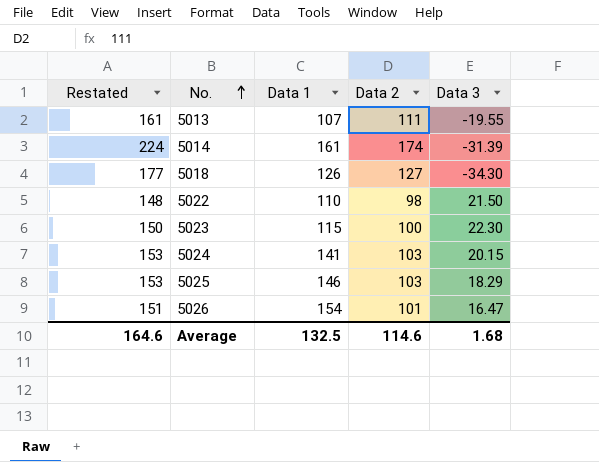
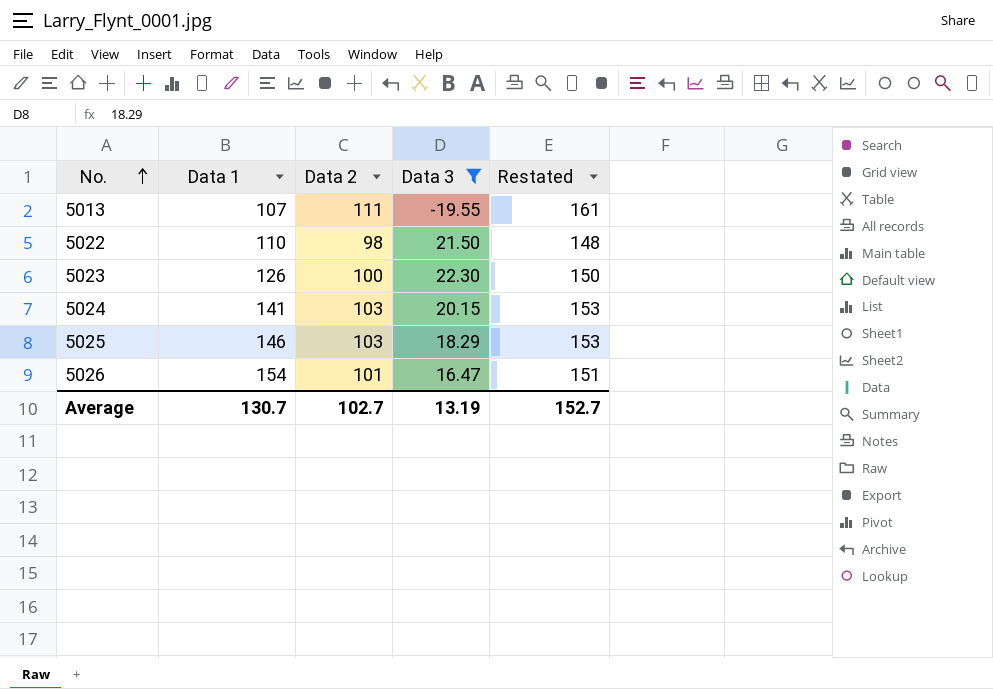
filter: none -> Data 3 >= -19.55
column Restated | position: 1 -> 5
5023 | Data 1: 115 -> 126
Average | Data 1: 132.5 -> 130.7
Average | Data 2: 114.6 -> 102.7
Average | Data 3: 1.68 -> 13.19
Average | Restated: 164.6 -> 152.7

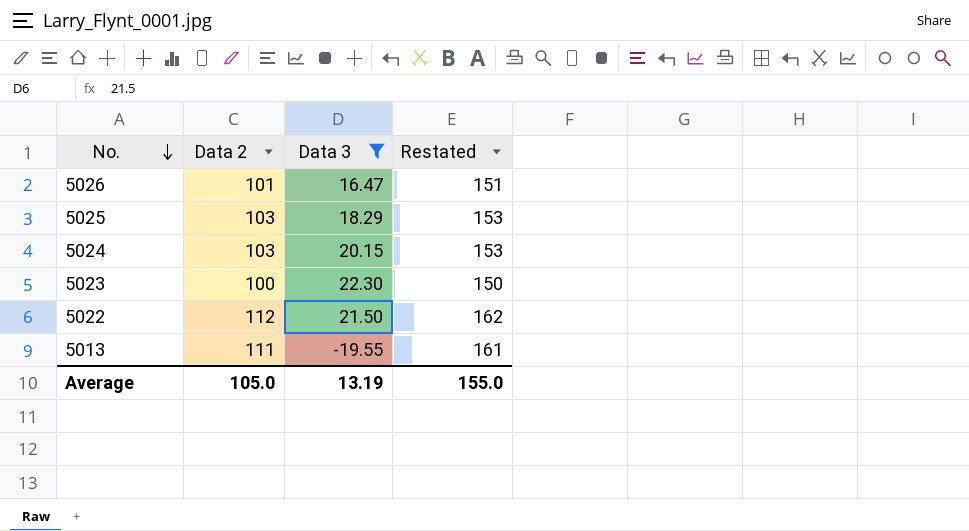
row order: No. ascending -> No. descending
column Data 1 | position: 2 -> none
5022 | Data 2: 98 -> 112
5022 | Restated: 148 -> 162
Average | Data 2: 102.7 -> 105.0
Average | Restated: 152.7 -> 155.0

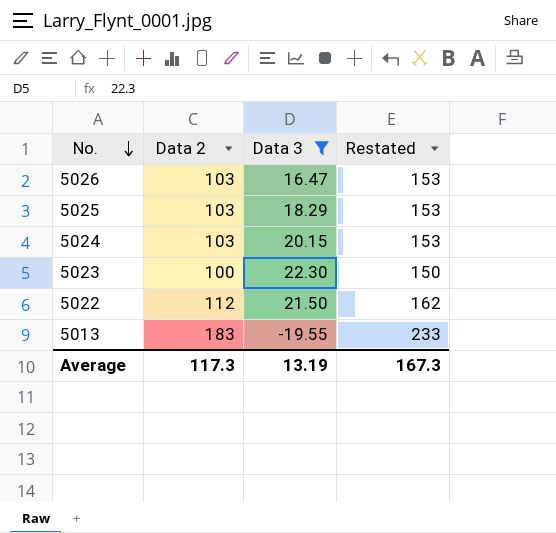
5026 | Data 2: 101 -> 103
5026 | Restated: 151 -> 153
5013 | Data 2: 111 -> 183
5013 | Restated: 161 -> 233
Average | Data 2: 105.0 -> 117.3
Average | Restated: 155.0 -> 167.3

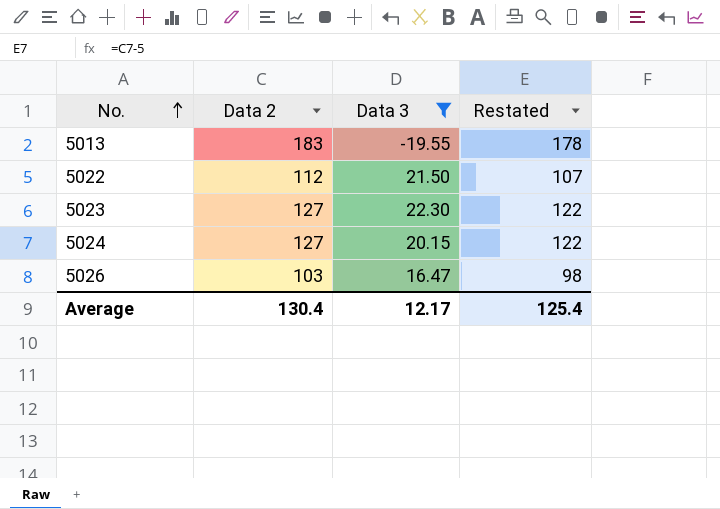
row order: No. descending -> No. ascending
column Restated | formula: [Data 2] + 50 -> [Data 2] - 5
row 5025: 103 | 18.29 | 153 -> none
5023 | Data 2: 100 -> 127
5024 | Data 2: 103 -> 127
Average | Data 2: 117.3 -> 130.4
Average | Data 3: 13.19 -> 12.17
Average | Restated: 167.3 -> 125.4

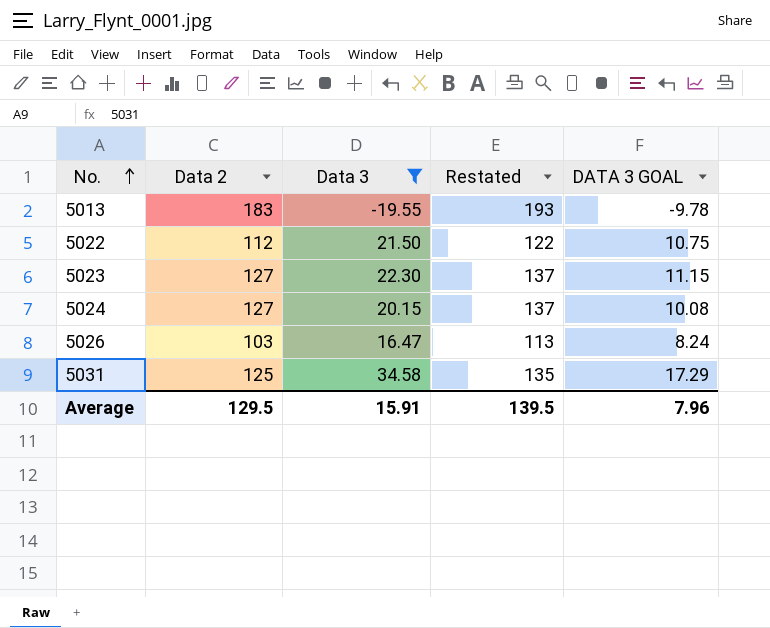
column Restated | formula: [Data 2] - 5 -> [Data 2] + 10
column DATA 3 GOAL | formula: none -> [Data 3] * 0.5
row 5031: none -> 125 | 34.58 | 135 | 17.29
Average | Data 2: 130.4 -> 129.5
Average | Data 3: 12.17 -> 15.91
Average | Restated: 125.4 -> 139.5

